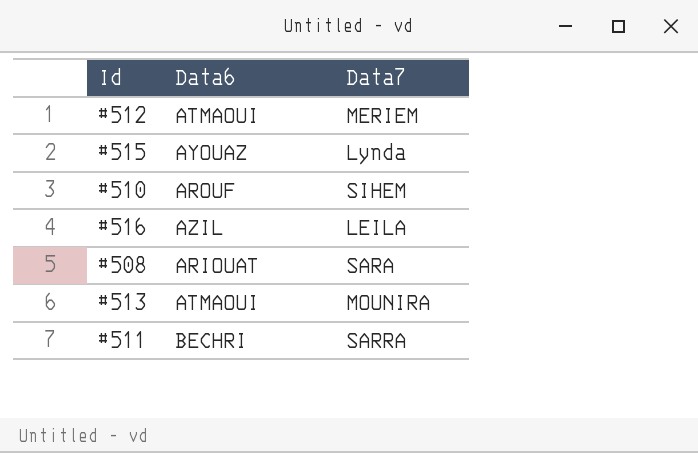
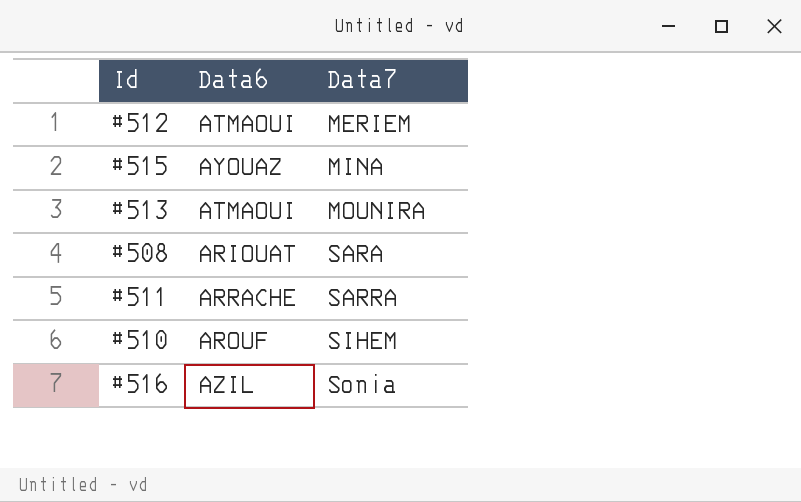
row order: none -> Data7 ascending
#515 | Data7: Lynda -> MINA
#511 | Data6: BECHRI -> ARRACHE
#516 | Data7: LEILA -> Sonia

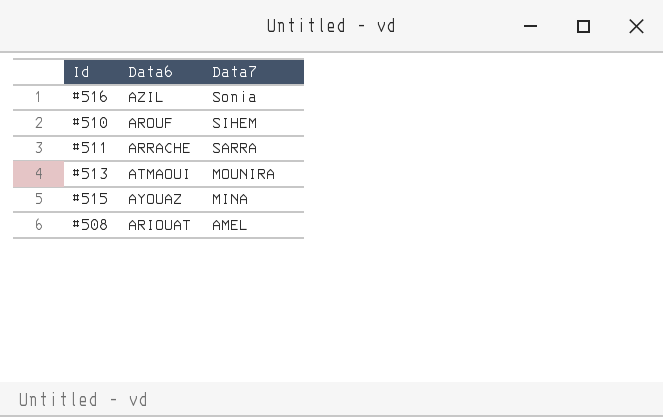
row order: Data7 ascending -> Data7 descending
row #512: ATMAOUI | MERIEM -> none
#508 | Data7: SARA -> AMEL

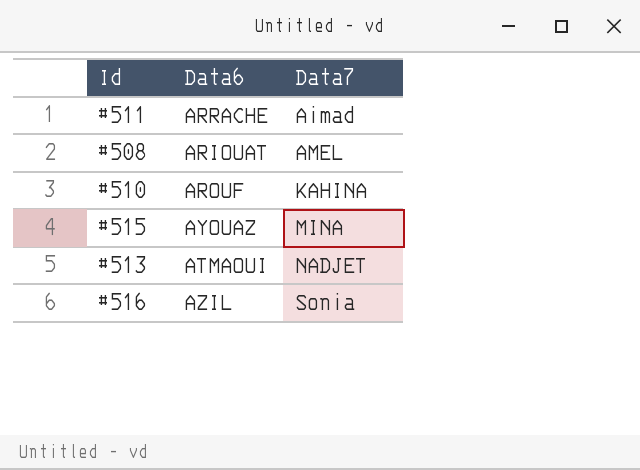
row order: Data7 descending -> Data7 ascending
#511 | Data7: SARRA -> Aimad
#510 | Data7: SIHEM -> KAHINA
#513 | Data7: MOUNIRA -> NADJET

